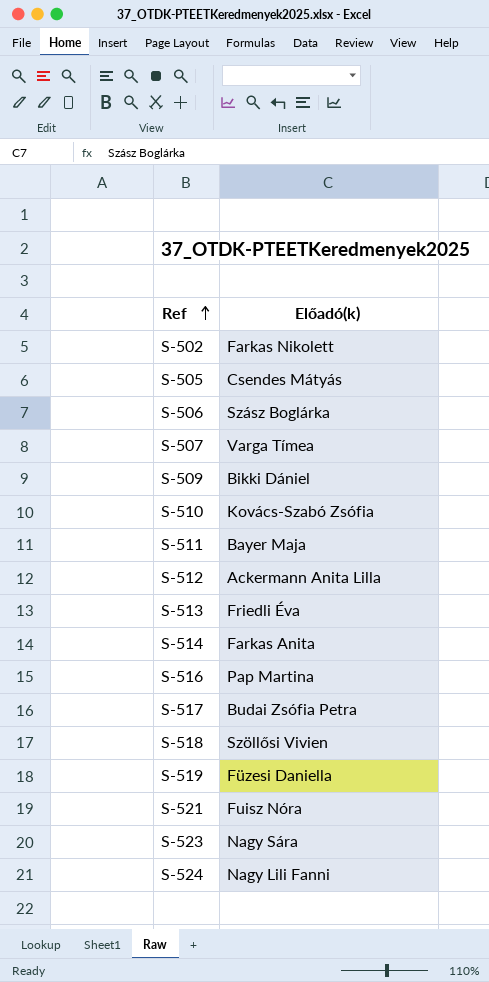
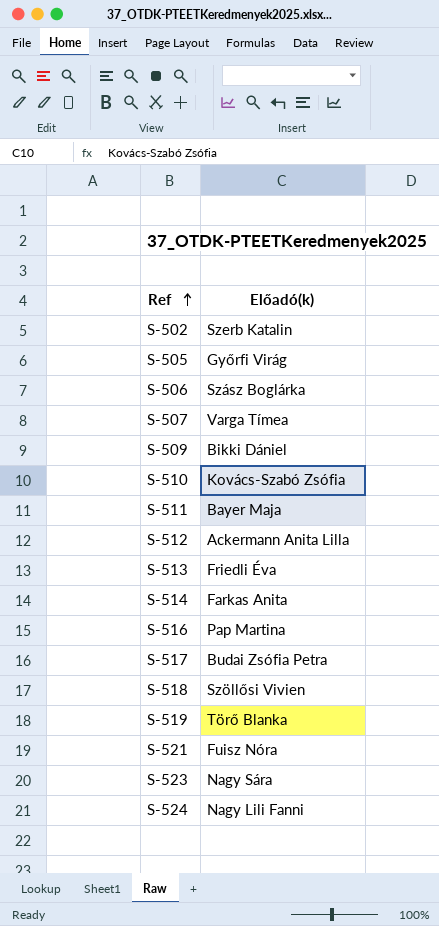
S-502 | Előadó(k): Farkas Nikolett -> Szerb Katalin
S-505 | Előadó(k): Csendes Mátyás -> Győrfi Virág
S-519 | Előadó(k): Füzesi Daniella -> Törő Blanka

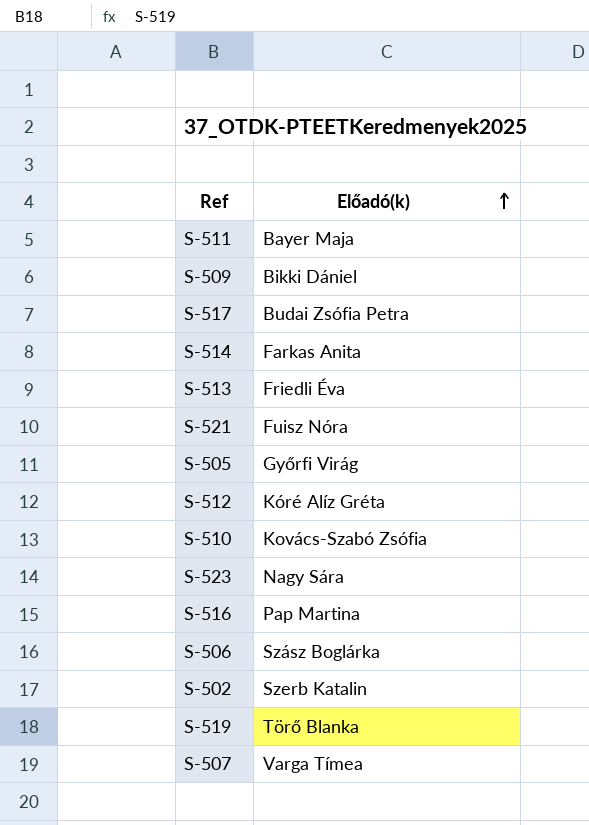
row order: Ref ascending -> Előadó(k) ascending
row S-518: Szöllősi Vivien -> none
row S-524: Nagy Lili Fanni -> none
S-512 | Előadó(k): Ackermann Anita Lilla -> Kóré Alíz Gréta

